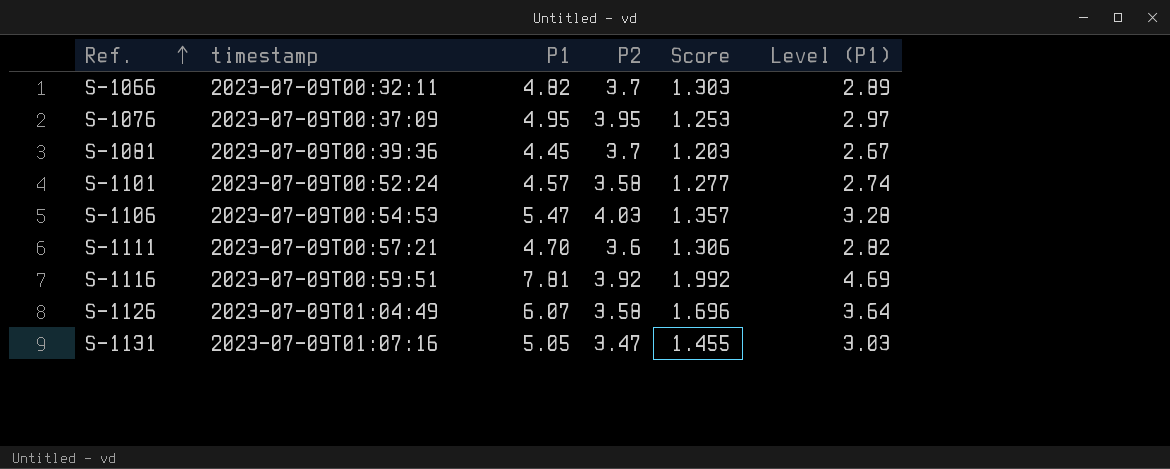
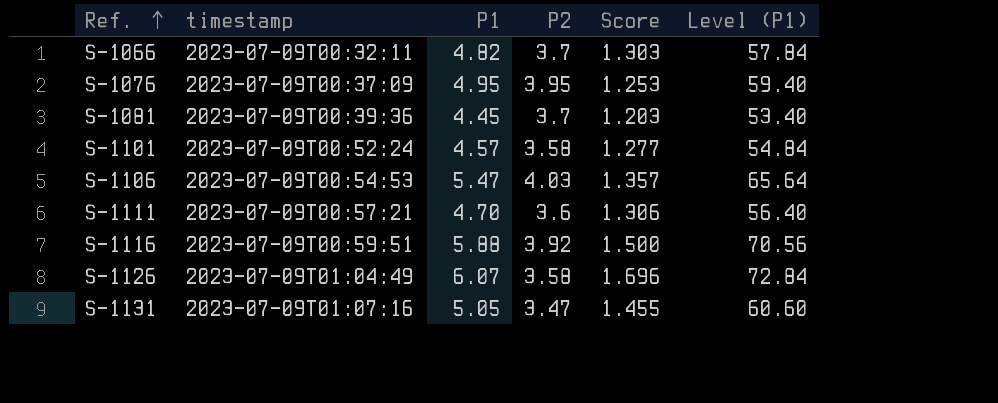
column Level (P1) | formula: [P1] * 0.6 -> [P1] * 12
S-1116 | P1: 7.81 -> 5.88
S-1116 | Score: 1.992 -> 1.500

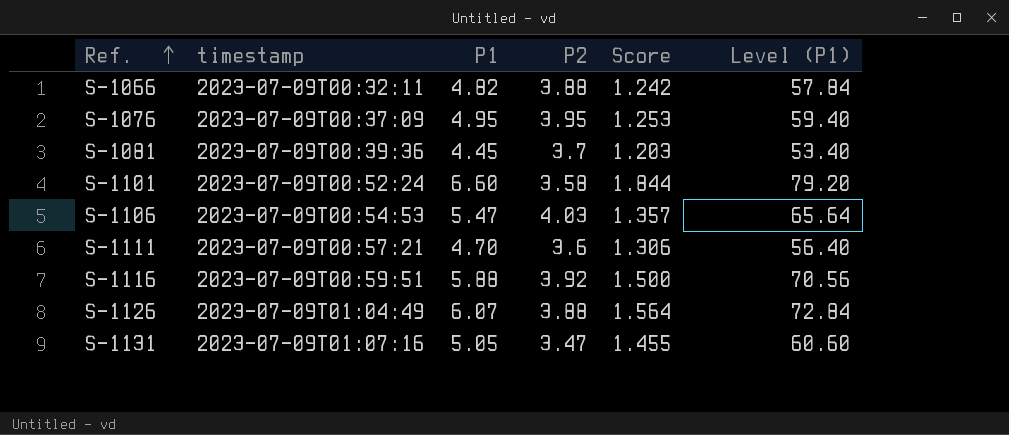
S-1066 | P2: 3.7 -> 3.88
S-1066 | Score: 1.303 -> 1.242
S-1101 | P1: 4.57 -> 6.60
S-1101 | Score: 1.277 -> 1.844
S-1101 | Level (P1): 54.84 -> 79.20
S-1126 | P2: 3.58 -> 3.88
S-1126 | Score: 1.696 -> 1.564

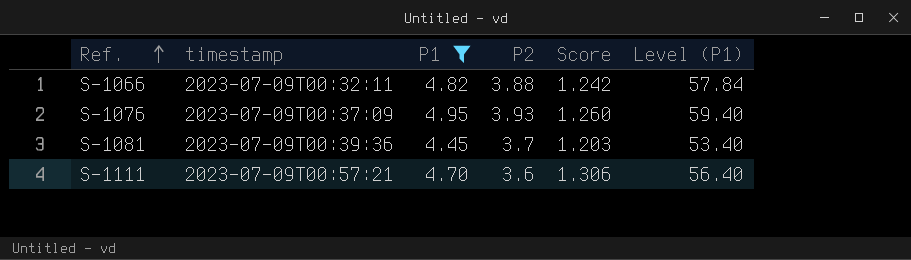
filter: none -> P1 <= 4.95
S-1076 | P2: 3.95 -> 3.93
S-1076 | Score: 1.253 -> 1.260

